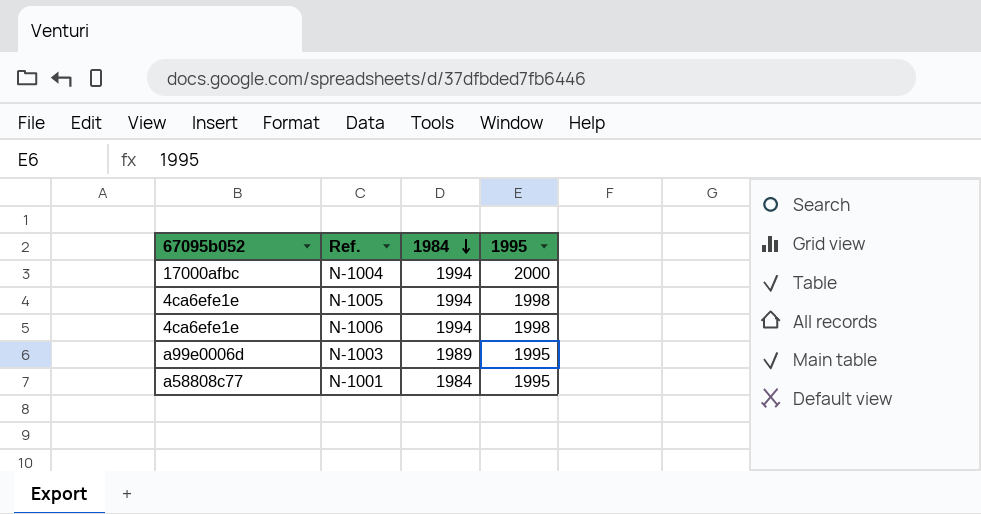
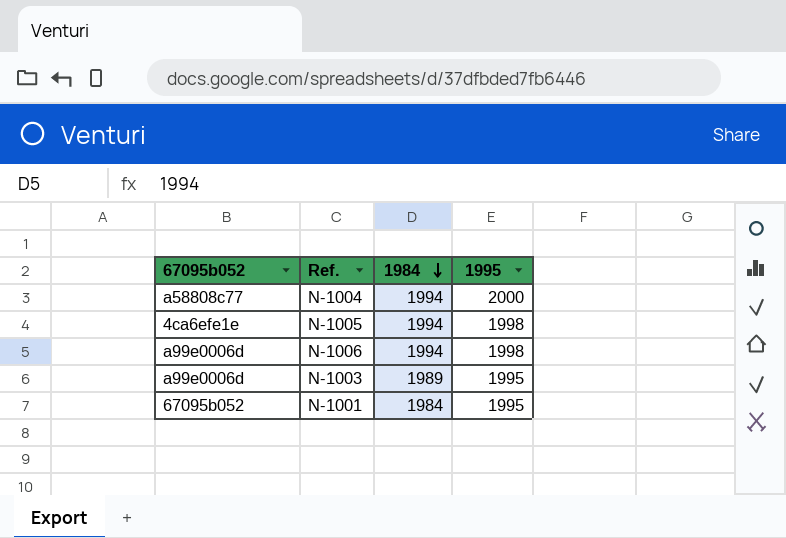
N-1004 | 67095b052: 17000afbc -> a58808c77
N-1006 | 67095b052: 4ca6efe1e -> a99e0006d
N-1001 | 67095b052: a58808c77 -> 67095b052

